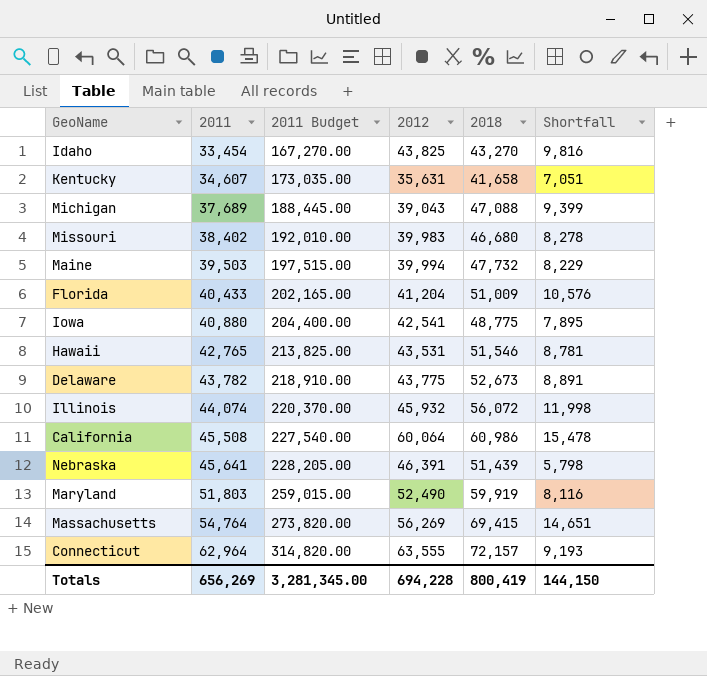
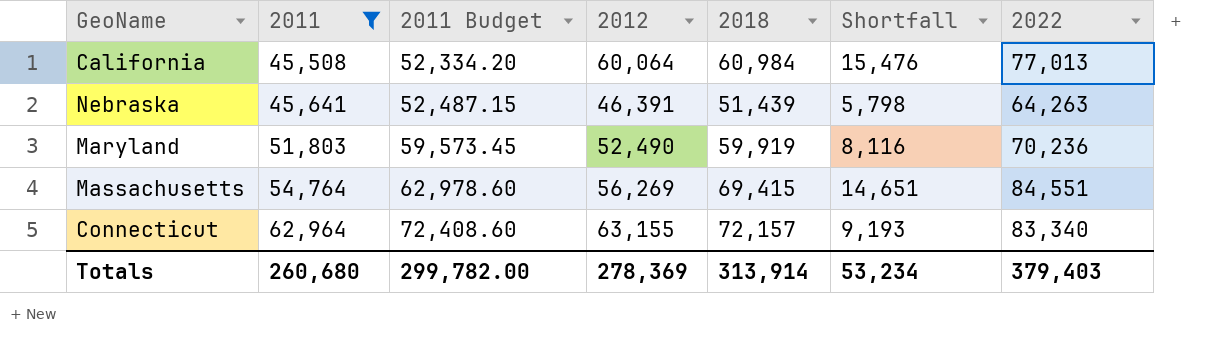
filter: none -> 2011 >= 45,508
column 2011 Budget | formula: [2011] * 5 -> [2011] * 1.15
column 2022 | position: none -> 7
California | 2018: 60,986 -> 60,984
California | Shortfall: 15,478 -> 15,476
Connecticut | 2012: 63,555 -> 63,155
Totals | 2011: 656,269 -> 260,680
Totals | 2011 Budget: 3,281,345.00 -> 299,782.00
Totals | 2012: 694,228 -> 278,369
Totals | 2018: 800,419 -> 313,914
Totals | Shortfall: 144,150 -> 53,234

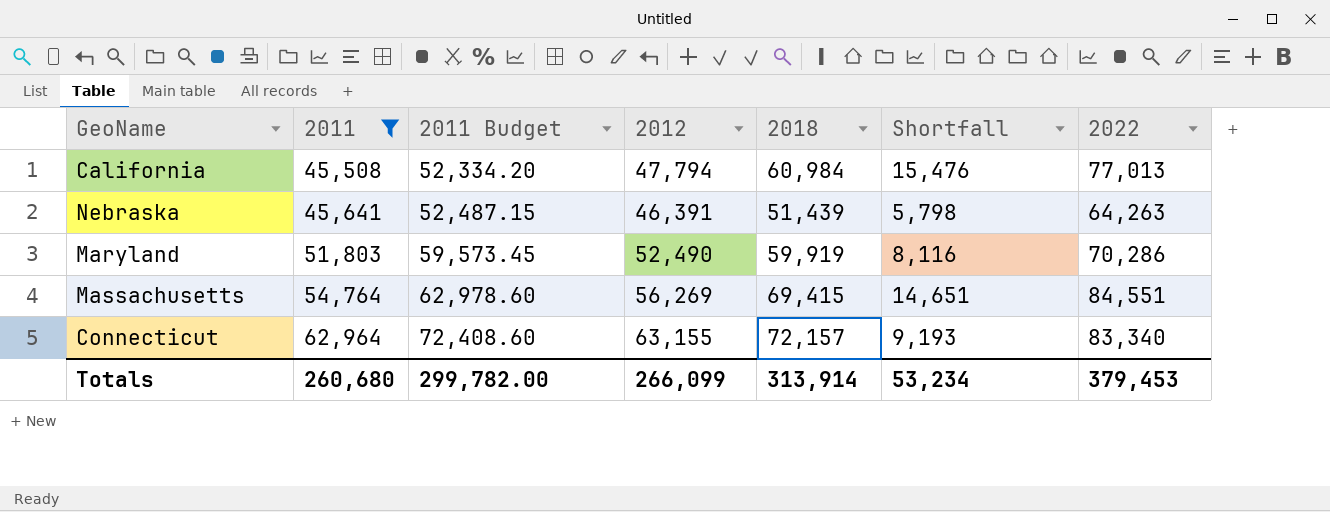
California | 2012: 60,064 -> 47,794
Maryland | 2022: 70,236 -> 70,286
Totals | 2012: 278,369 -> 266,099
Totals | 2022: 379,403 -> 379,453

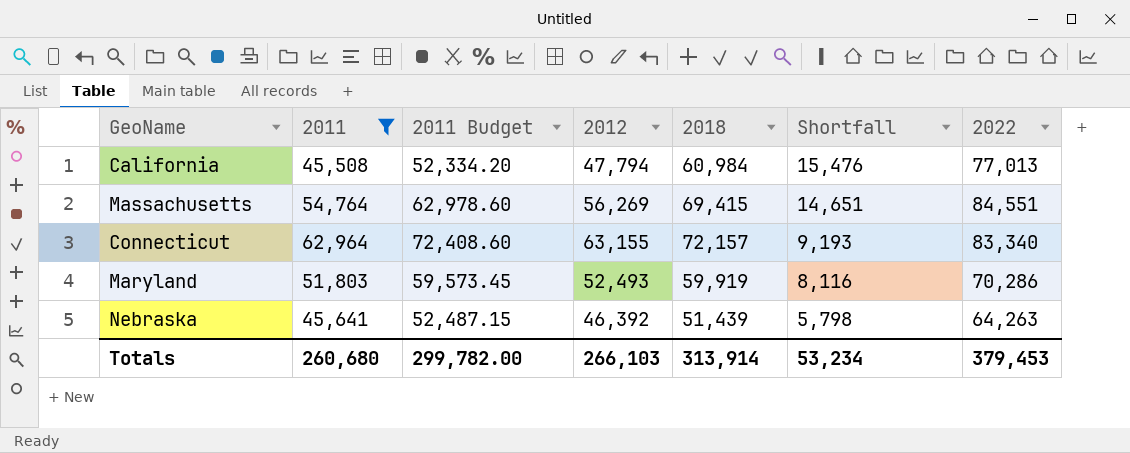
row order: 2011 ascending -> Shortfall descending
Maryland | 2012: 52,490 -> 52,493
Nebraska | 2012: 46,391 -> 46,392
Totals | 2012: 266,099 -> 266,103

